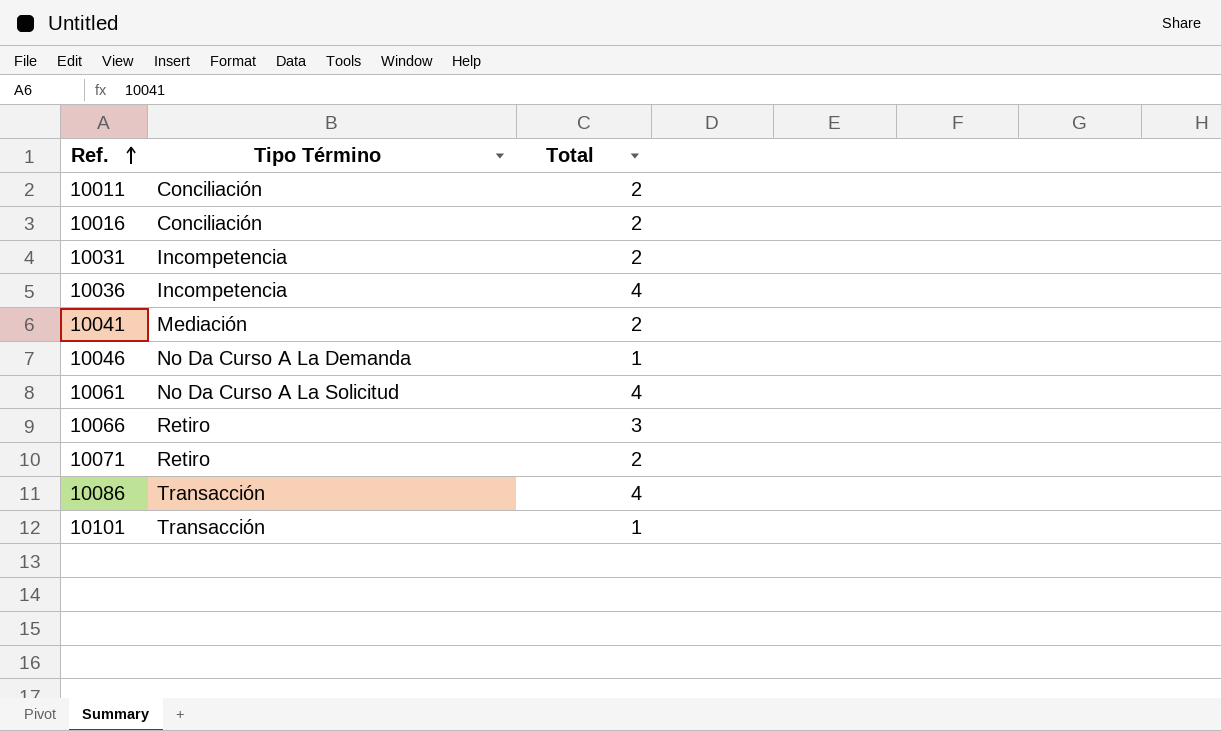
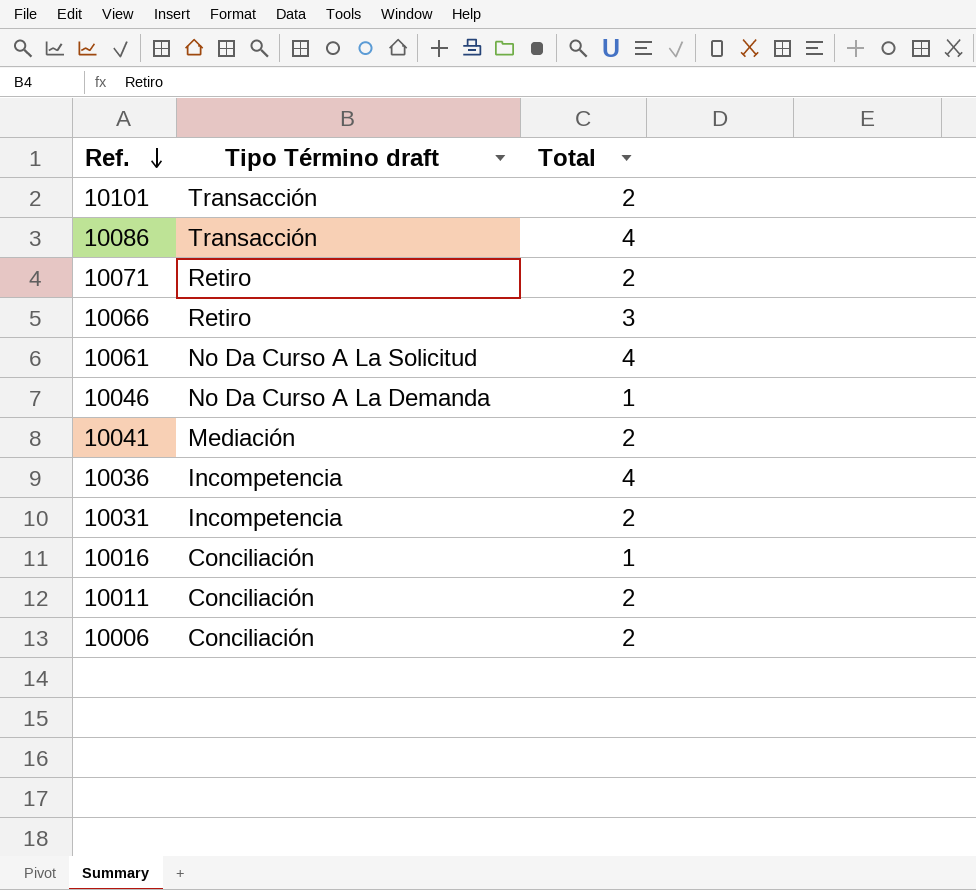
row order: Ref. ascending -> Ref. descending
column name: Tipo Término -> Tipo Término draft
10101 | Total: 1 -> 2
10016 | Total: 2 -> 1
row 10006: none -> Conciliación | 2

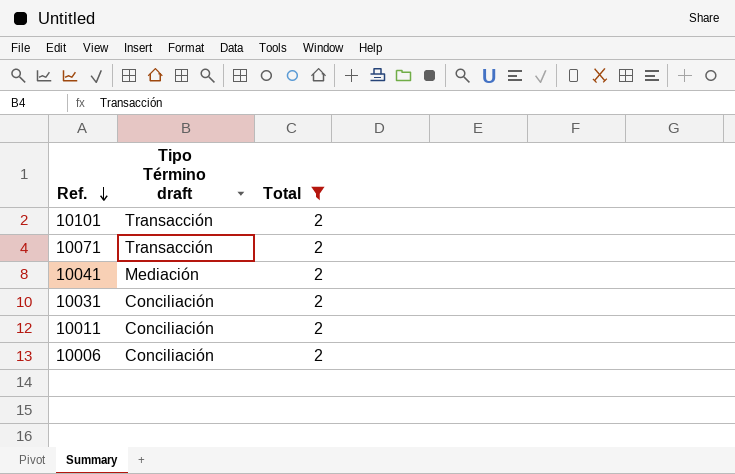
filter: none -> Total = 2
10071 | Tipo Término draft: Retiro -> Transacción
10031 | Tipo Término draft: Incompetencia -> Conciliación

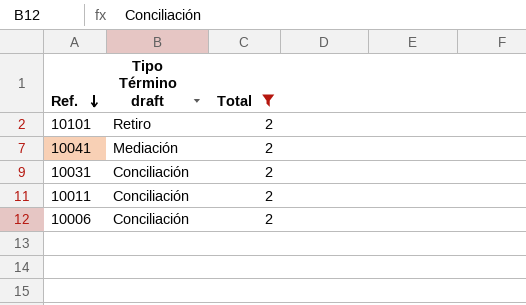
row 10071: Transacción | 2 -> none
10101 | Tipo Término draft: Transacción -> Retiro

